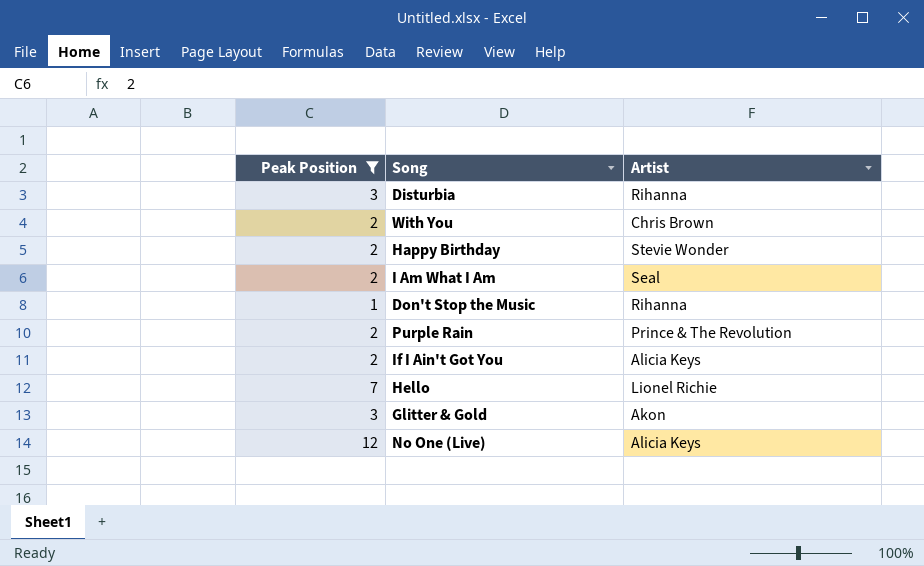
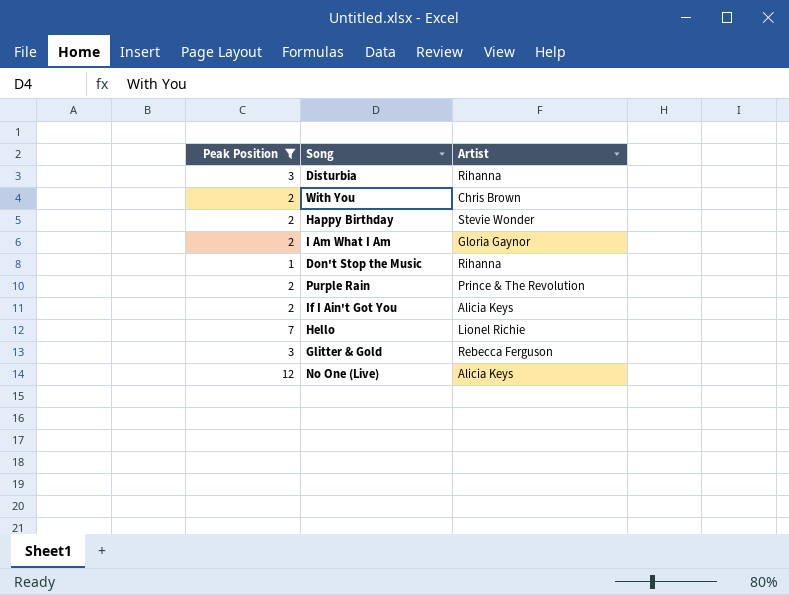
I Am What I Am | Artist: Seal -> Gloria Gaynor
Glitter & Gold | Artist: Akon -> Rebecca Ferguson

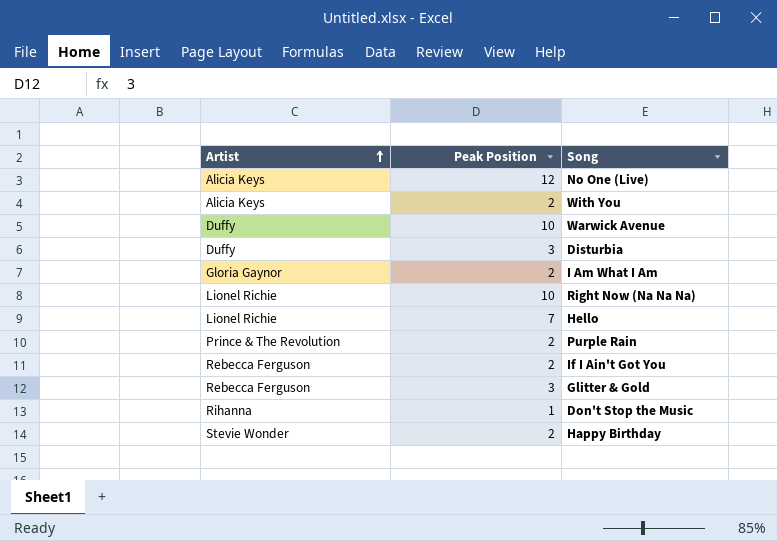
filter: Peak Position != 10 -> none
row order: none -> Artist ascending
column Artist | position: 3 -> 1
With You | Artist: Chris Brown -> Alicia Keys
Disturbia | Artist: Rihanna -> Duffy
If I Ain't Got You | Artist: Alicia Keys -> Rebecca Ferguson

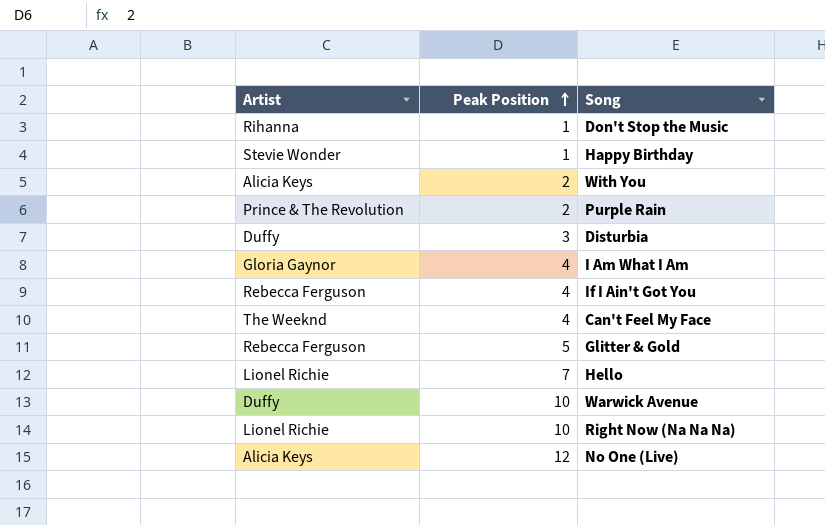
row order: Artist ascending -> Peak Position ascending
Happy Birthday | Peak Position: 2 -> 1
I Am What I Am | Peak Position: 2 -> 4
If I Ain't Got You | Peak Position: 2 -> 4
row Can't Feel My Face: none -> The Weeknd | 4
Glitter & Gold | Peak Position: 3 -> 5

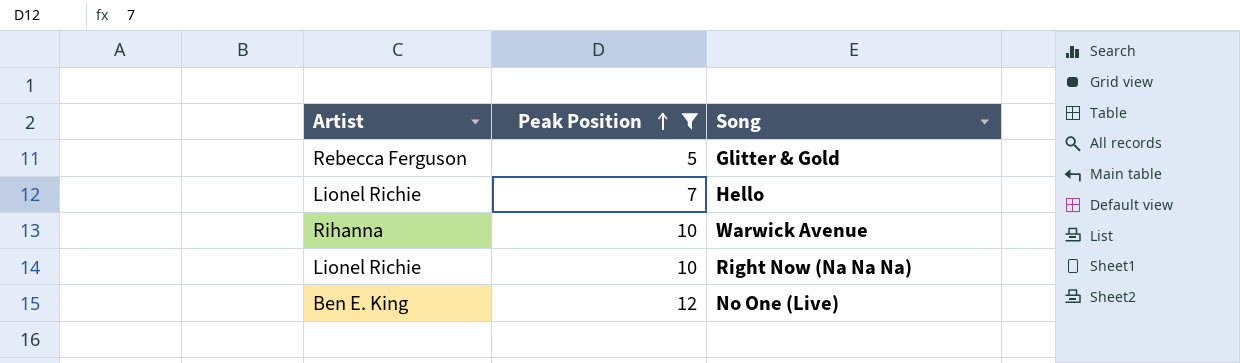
filter: none -> Peak Position >= 5
Warwick Avenue | Artist: Duffy -> Rihanna
No One (Live) | Artist: Alicia Keys -> Ben E. King

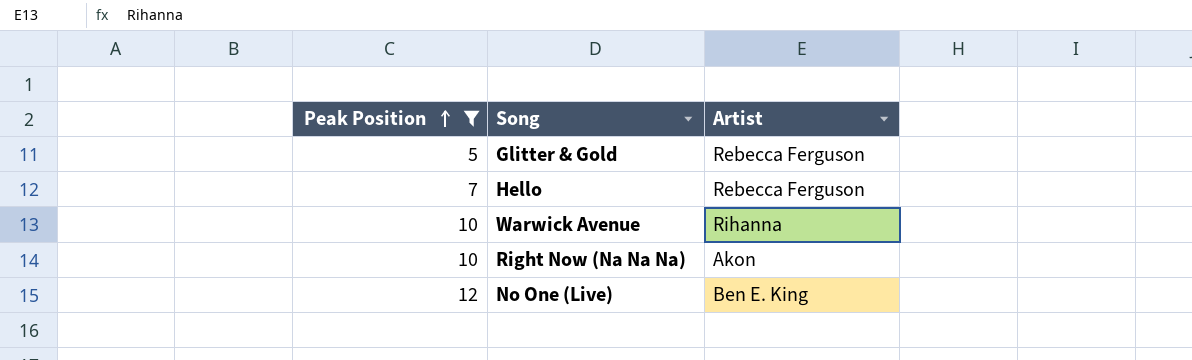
column Artist | position: 1 -> 3
Hello | Artist: Lionel Richie -> Rebecca Ferguson
Right Now (Na Na Na) | Artist: Lionel Richie -> Akon

